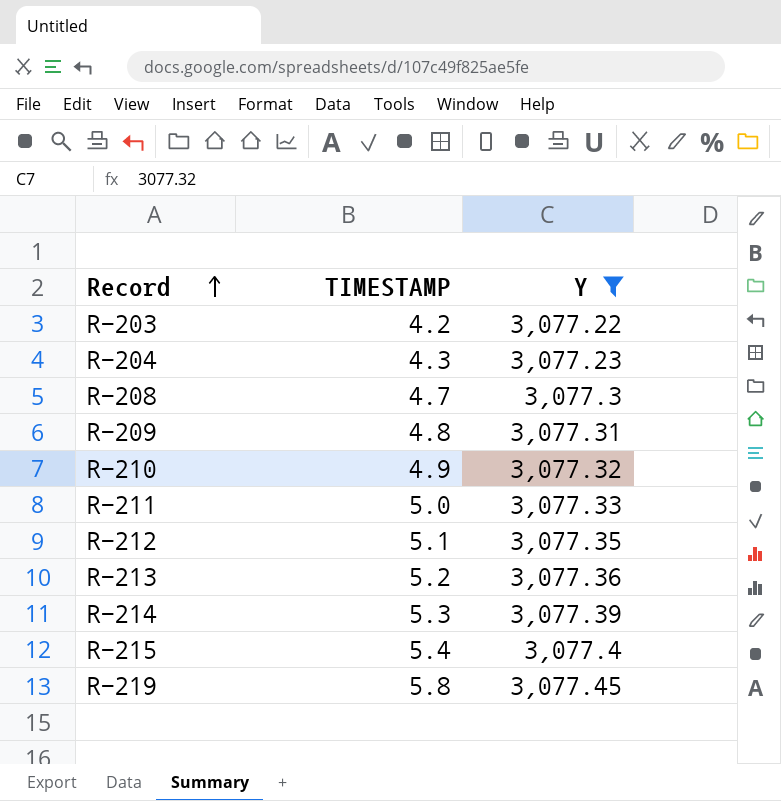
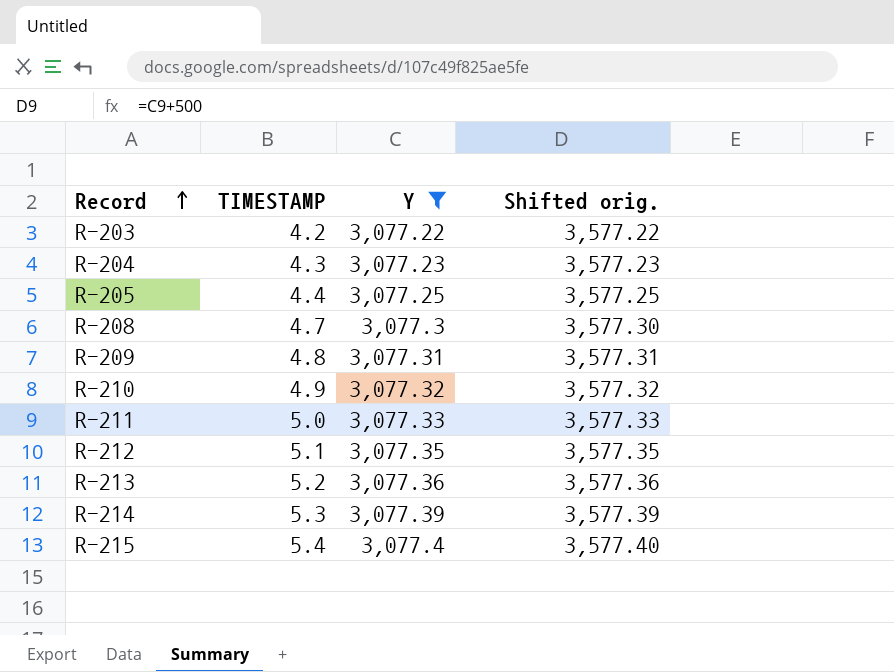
column Shifted orig. | formula: none -> [Y] + 500
row R-219: 5.8 | 3,077.45 -> none
row R-205: none -> 4.4 | 3,077.25 | 3,577.25

